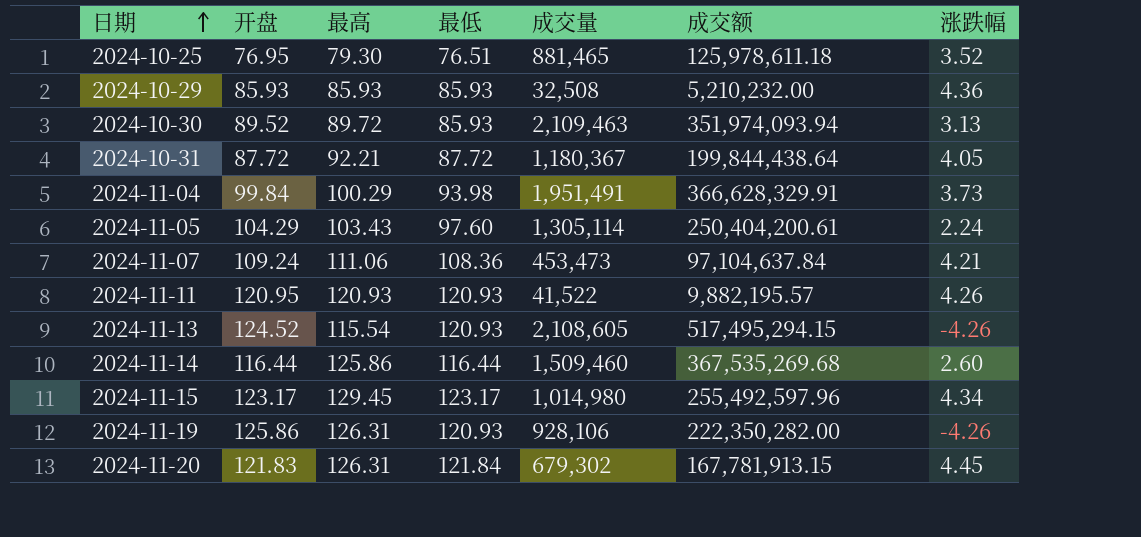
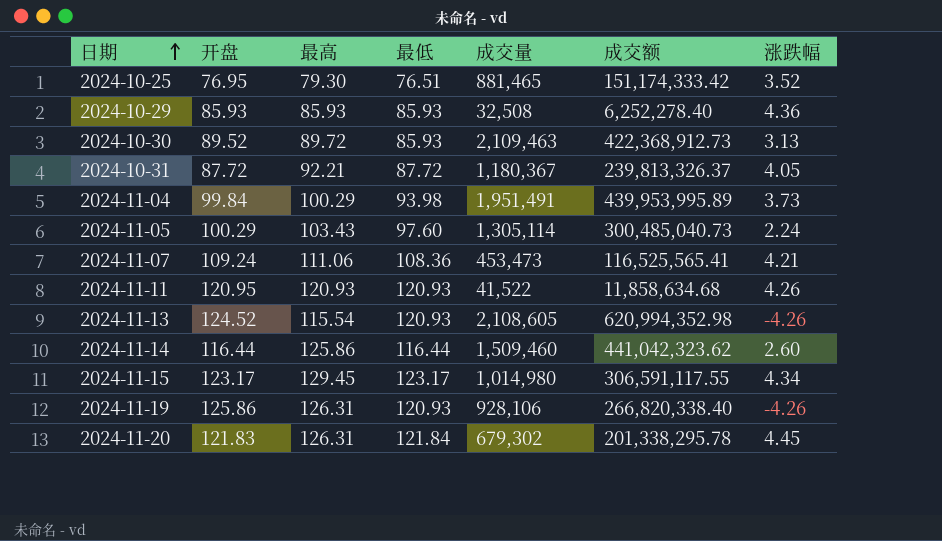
2024-10-25 | 成交额: 125,978,611.18 -> 151,174,333.42
2024-10-29 | 成交额: 5,210,232.00 -> 6,252,278.40
2024-10-30 | 成交额: 351,974,093.94 -> 422,368,912.73
2024-10-31 | 成交额: 199,844,438.64 -> 239,813,326.37
2024-11-04 | 成交额: 366,628,329.91 -> 439,953,995.89
2024-11-05 | 开盘: 104.29 -> 100.29
2024-11-05 | 成交额: 250,404,200.61 -> 300,485,040.73
2024-11-07 | 成交额: 97,104,637.84 -> 116,525,565.41
2024-11-11 | 成交额: 9,882,195.57 -> 11,858,634.68
2024-11-13 | 成交额: 517,495,294.15 -> 620,994,352.98
2024-11-14 | 成交额: 367,535,269.68 -> 441,042,323.62
2024-11-15 | 成交额: 255,492,597.96 -> 306,591,117.55
2024-11-19 | 成交额: 222,350,282.00 -> 266,820,338.40
2024-11-20 | 成交额: 167,781,913.15 -> 201,338,295.78

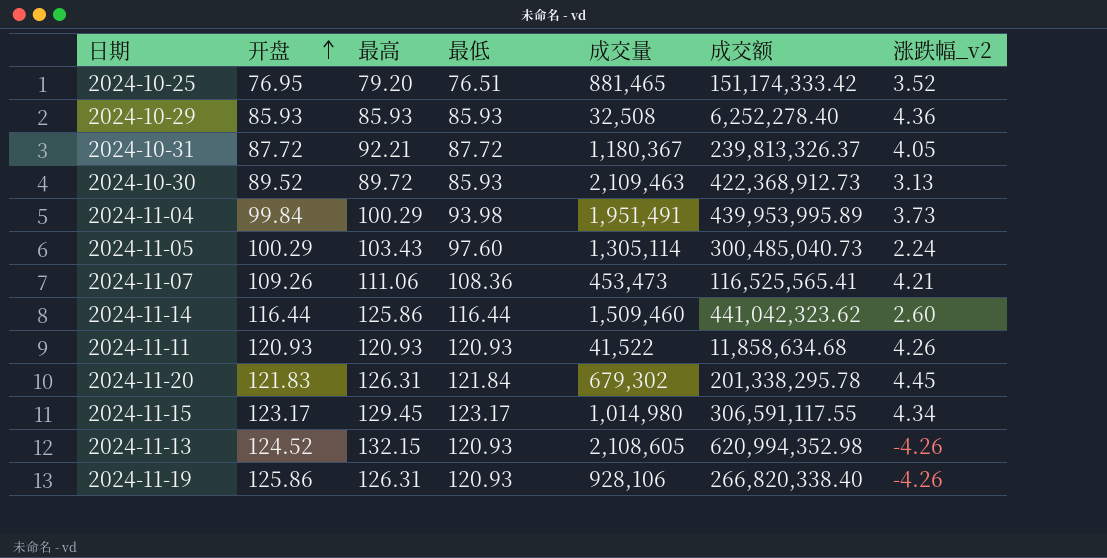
row order: 日期 ascending -> 开盘 ascending
column name: 涨跌幅 -> 涨跌幅_v2
2024-10-25 | 最高: 79.30 -> 79.20
2024-11-07 | 开盘: 109.24 -> 109.26
2024-11-11 | 开盘: 120.95 -> 120.93
2024-11-13 | 最高: 115.54 -> 132.15

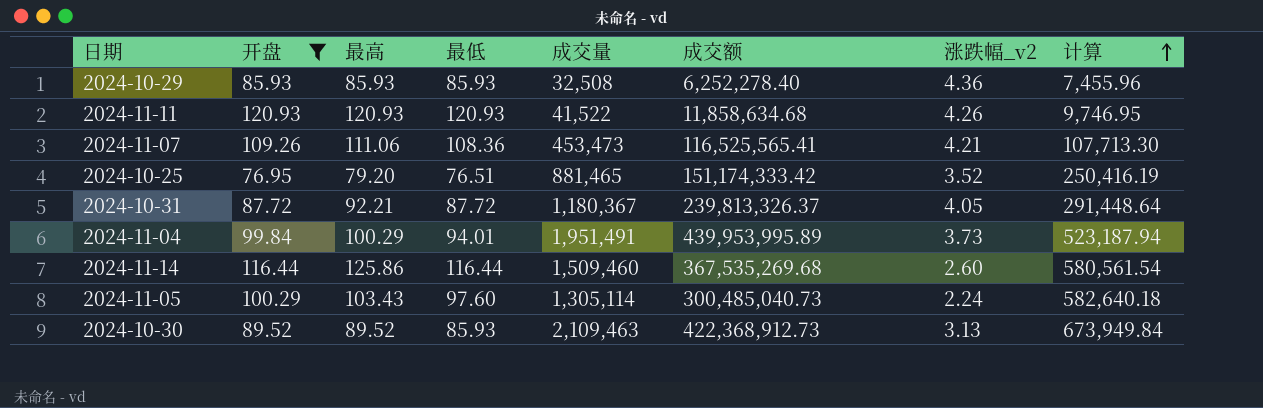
filter: none -> 开盘 <= 120.93
row order: 开盘 ascending -> 计算 ascending
column 计算 | formula: none -> [成交量] / [涨跌幅_v2]
2024-11-04 | 最低: 93.98 -> 94.01
2024-11-14 | 成交额: 441,042,323.62 -> 367,535,269.68
2024-10-30 | 最高: 89.72 -> 89.52

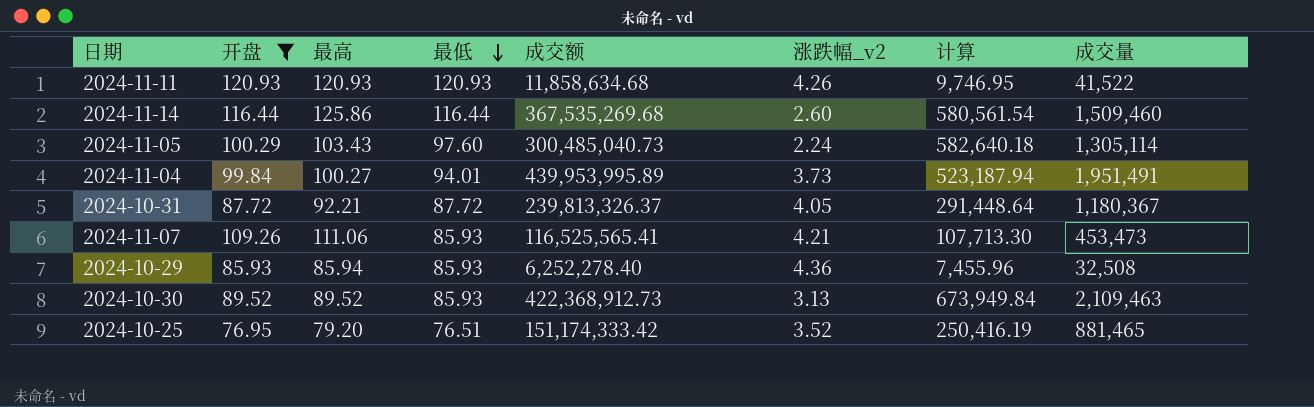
row order: 计算 ascending -> 最低 descending
column 成交量 | position: 5 -> 8
2024-11-04 | 最高: 100.29 -> 100.27
2024-11-07 | 最低: 108.36 -> 85.93
2024-10-29 | 最高: 85.93 -> 85.94

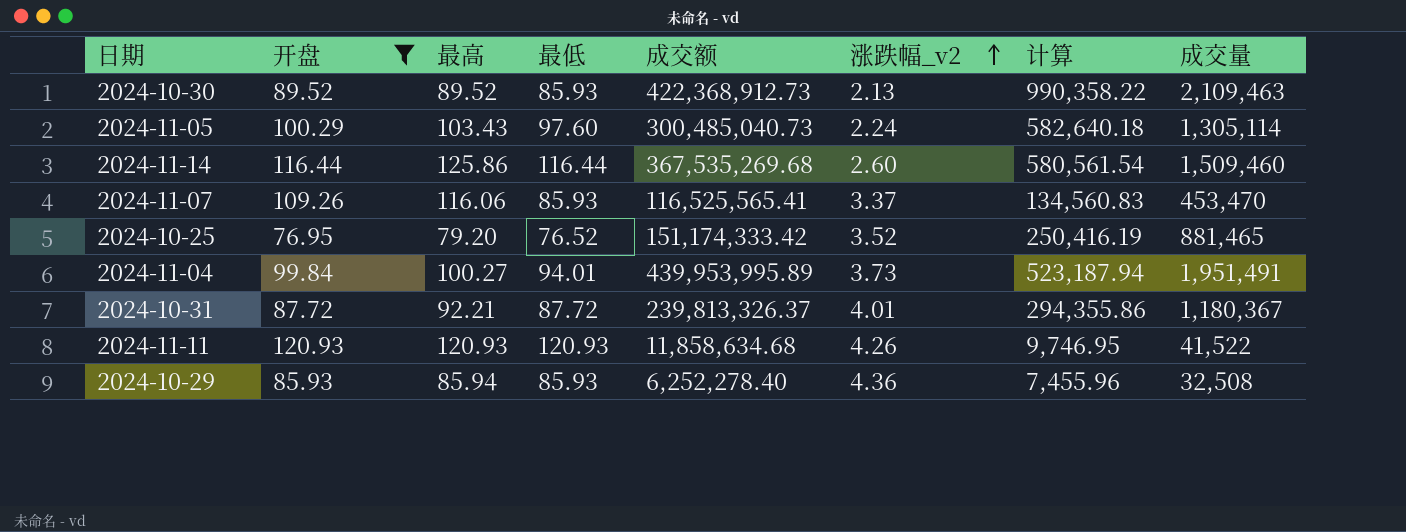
row order: 最低 descending -> 涨跌幅_v2 ascending
2024-10-30 | 涨跌幅_v2: 3.13 -> 2.13
2024-10-30 | 计算: 673,949.84 -> 990,358.22
2024-11-07 | 最高: 111.06 -> 116.06
2024-11-07 | 涨跌幅_v2: 4.21 -> 3.37
2024-11-07 | 计算: 107,713.30 -> 134,560.83
2024-11-07 | 成交量: 453,473 -> 453,470
2024-10-25 | 最低: 76.51 -> 76.52
2024-10-31 | 涨跌幅_v2: 4.05 -> 4.01
2024-10-31 | 计算: 291,448.64 -> 294,355.86

